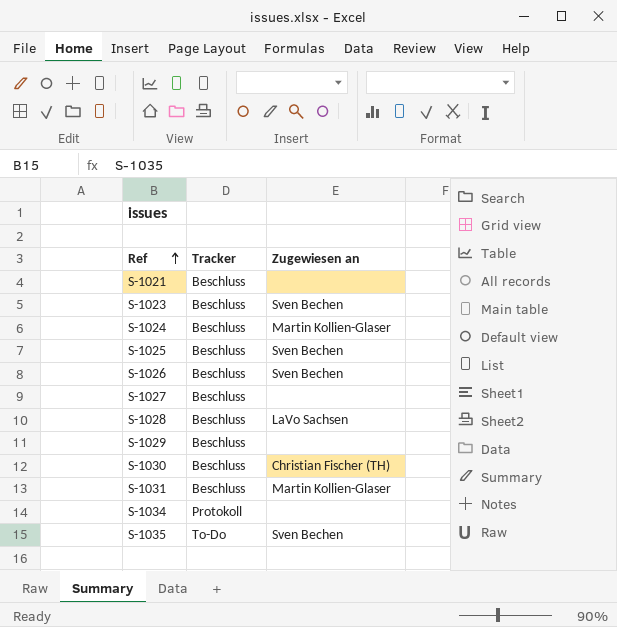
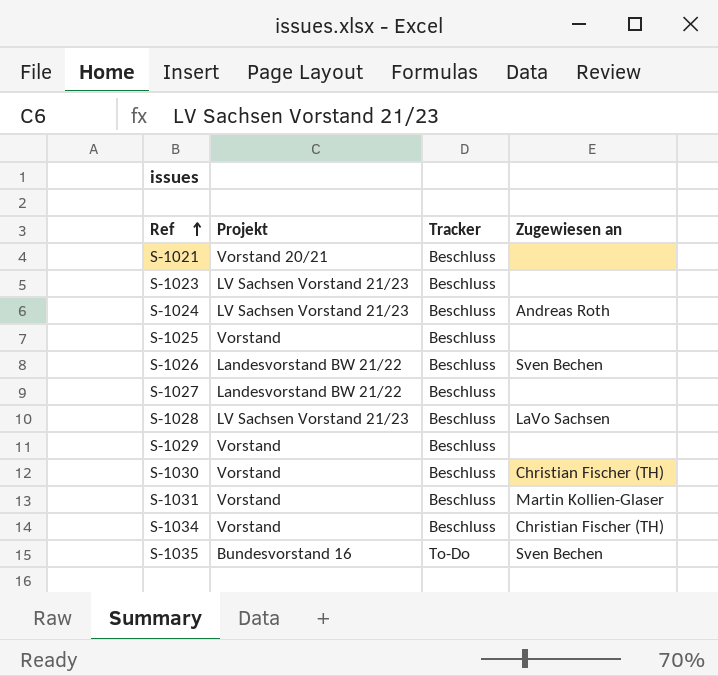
column Projekt | position: none -> 2
S-1023 | Zugewiesen an: Sven Bechen -> none
S-1024 | Zugewiesen an: Martin Kollien-Glaser -> Andreas Roth
S-1025 | Zugewiesen an: Sven Bechen -> none
S-1034 | Tracker: Protokoll -> Beschluss
S-1034 | Zugewiesen an: none -> Christian Fischer (TH)

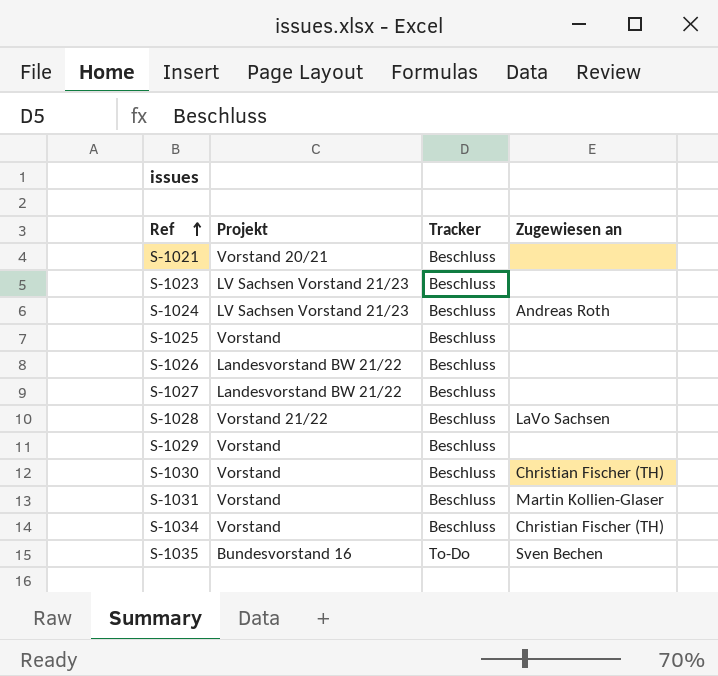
S-1026 | Zugewiesen an: Sven Bechen -> none
S-1028 | Projekt: LV Sachsen Vorstand 21/23 -> Vorstand 21/22

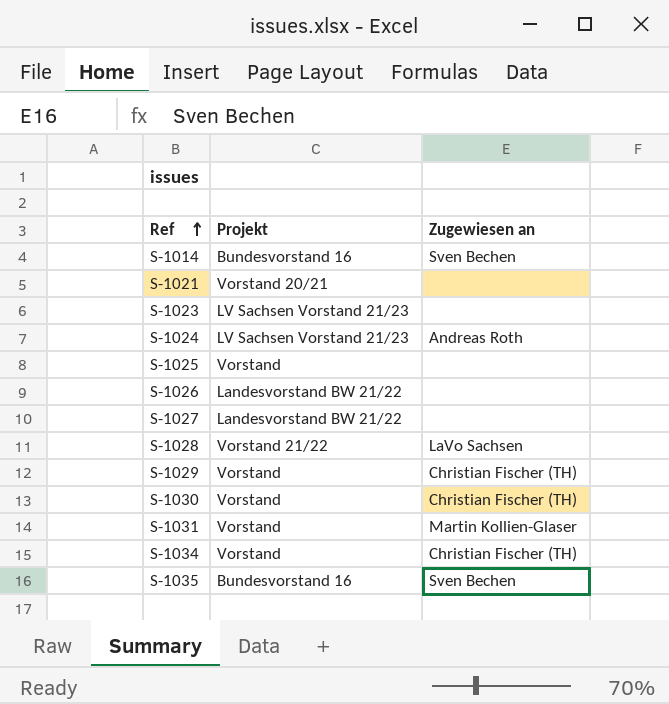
column Tracker | position: 3 -> none
row S-1014: none -> Bundesvorstand 16 | Sven Bechen
S-1029 | Zugewiesen an: none -> Christian Fischer (TH)

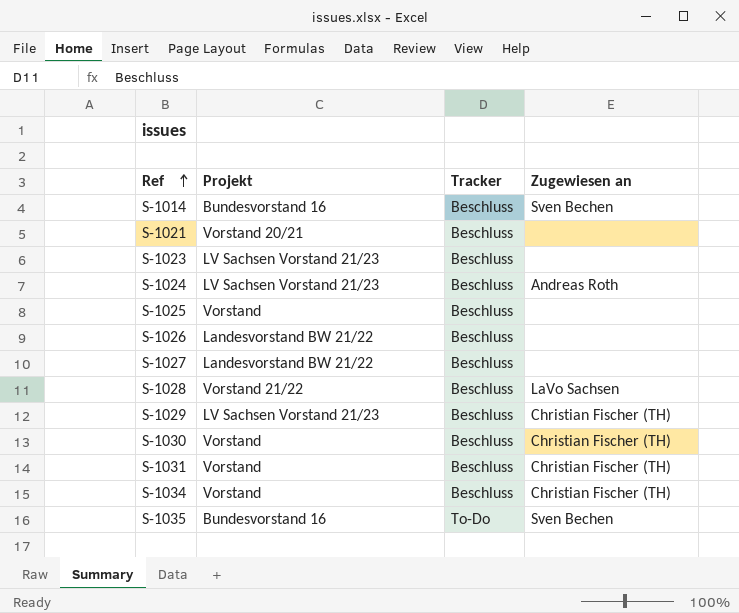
column Tracker | position: none -> 3
S-1029 | Projekt: Vorstand -> LV Sachsen Vorstand 21/23
S-1031 | Zugewiesen an: Martin Kollien-Glaser -> Christian Fischer (TH)

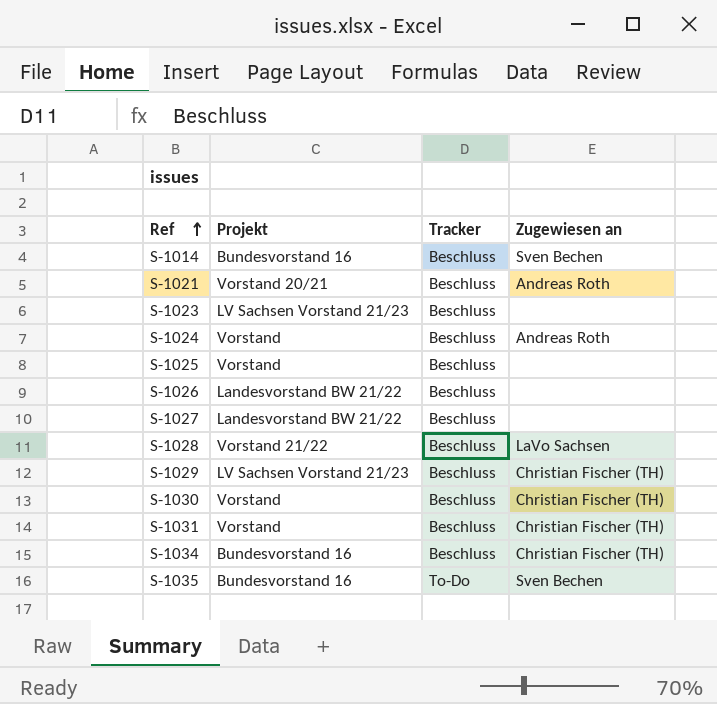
S-1021 | Zugewiesen an: none -> Andreas Roth
S-1024 | Projekt: LV Sachsen Vorstand 21/23 -> Vorstand
S-1034 | Projekt: Vorstand -> Bundesvorstand 16

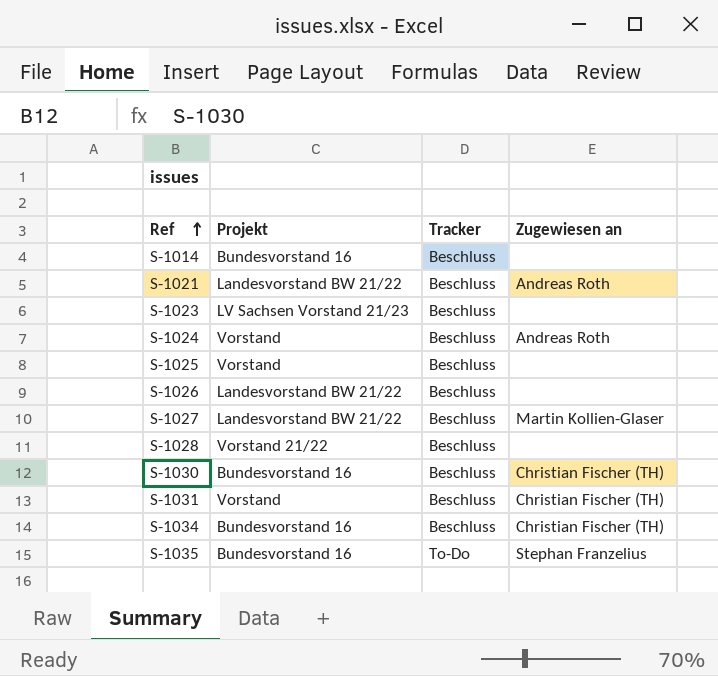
row S-1029: LV Sachsen Vorstand 21/23 | Beschluss | Christian Fischer (TH) -> none
S-1014 | Zugewiesen an: Sven Bechen -> none
S-1021 | Projekt: Vorstand 20/21 -> Landesvorstand BW 21/22
S-1027 | Zugewiesen an: none -> Martin Kollien-Glaser
S-1028 | Zugewiesen an: LaVo Sachsen -> none
S-1030 | Projekt: Vorstand -> Bundesvorstand 16
S-1035 | Zugewiesen an: Sven Bechen -> Stephan Franzelius

